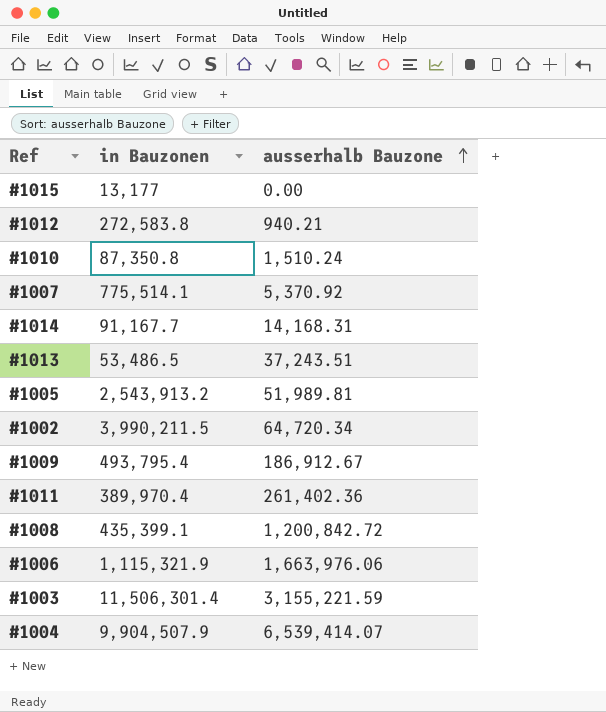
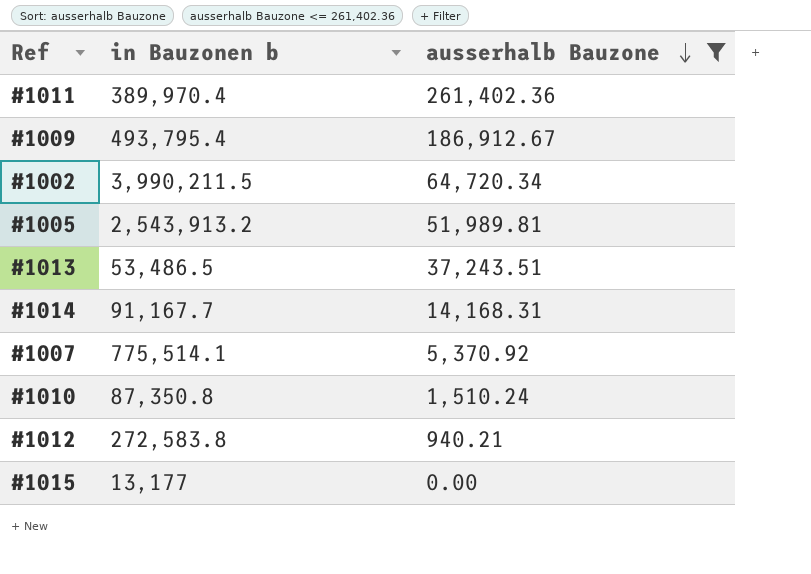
filter: none -> ausserhalb Bauzone <= 261,402.36
row order: ausserhalb Bauzone ascending -> ausserhalb Bauzone descending
column name: in Bauzonen -> in Bauzonen b

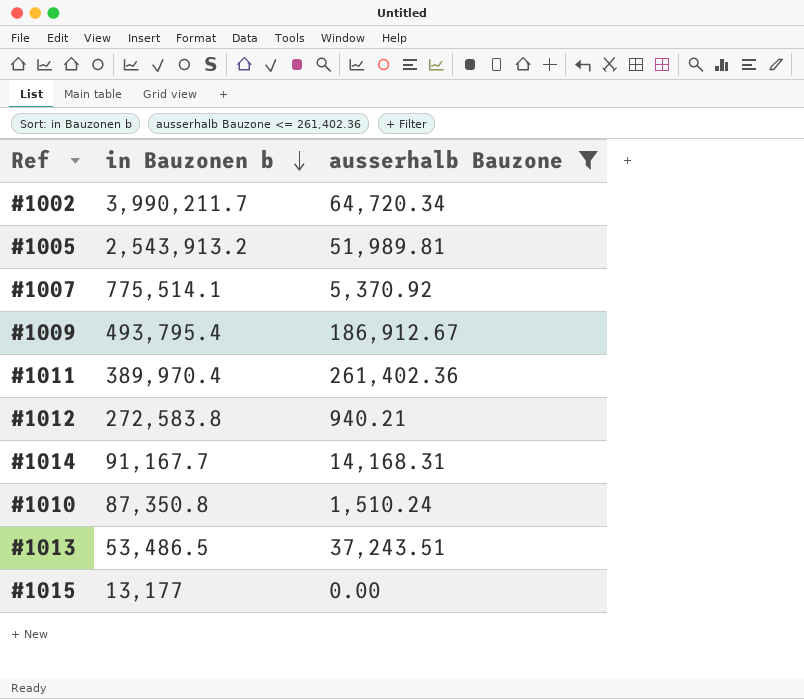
row order: ausserhalb Bauzone descending -> in Bauzonen b descending
#1002 | in Bauzonen b: 3,990,211.5 -> 3,990,211.7

